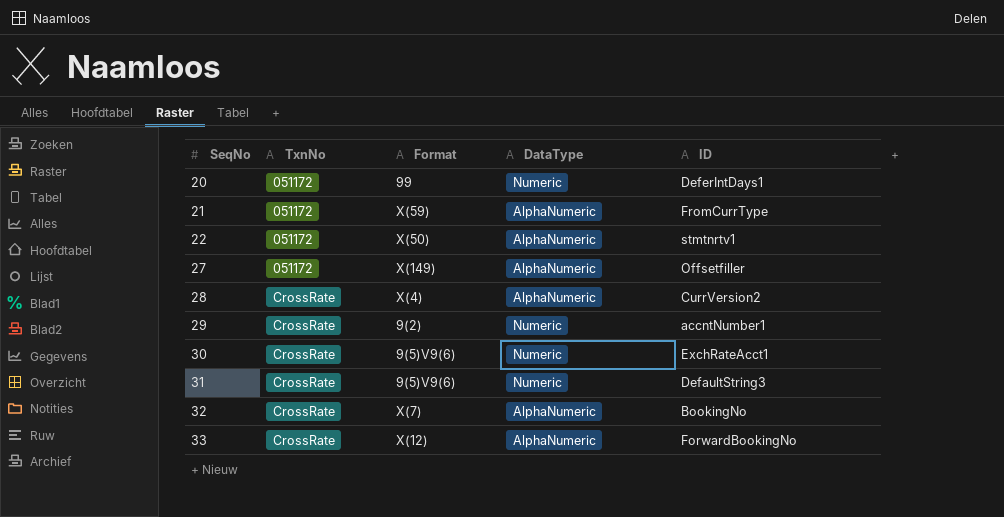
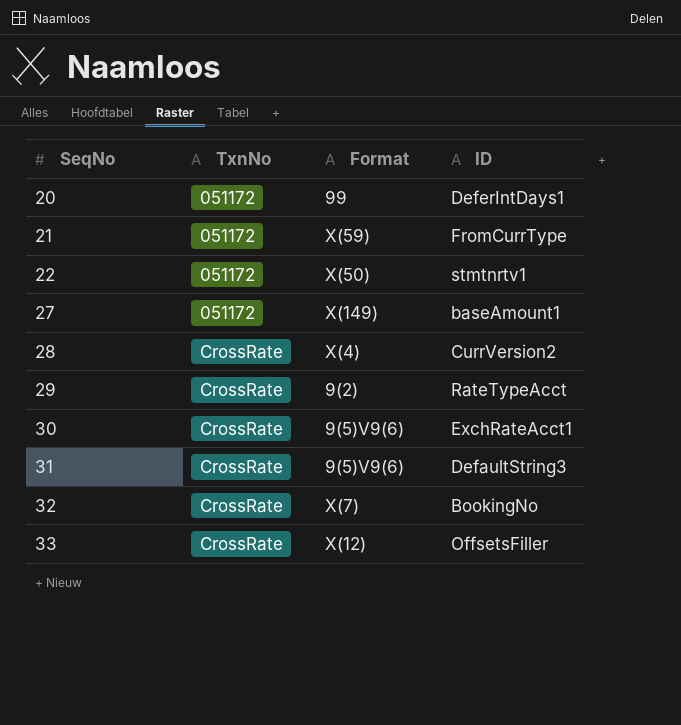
column DataType | position: 4 -> none
27 | ID: Offsetfiller -> baseAmount1
29 | ID: accntNumber1 -> RateTypeAcct
33 | ID: ForwardBookingNo -> OffsetsFiller

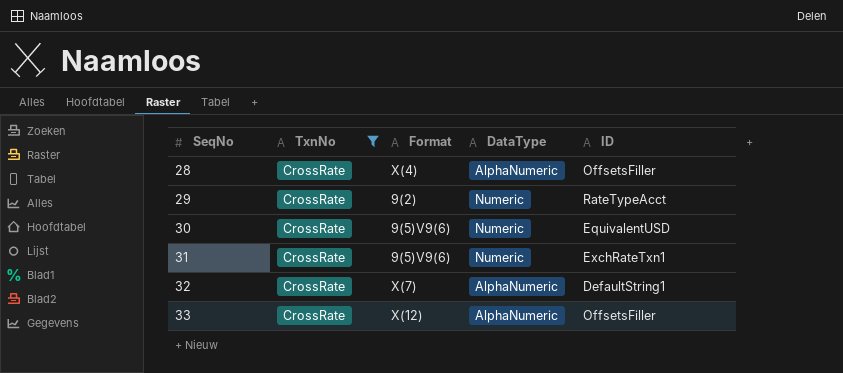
filter: none -> TxnNo = CrossRate
column DataType | position: none -> 4
28 | ID: CurrVersion2 -> OffsetsFiller
30 | ID: ExchRateAcct1 -> EquivalentUSD
31 | ID: DefaultString3 -> ExchRateTxn1
32 | ID: BookingNo -> DefaultString1

